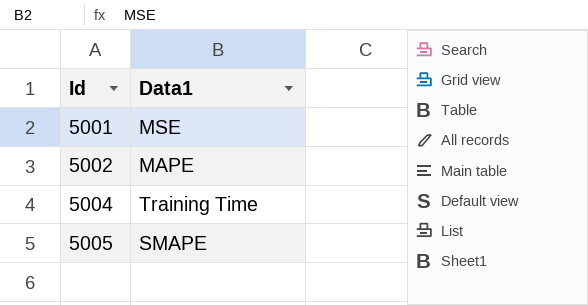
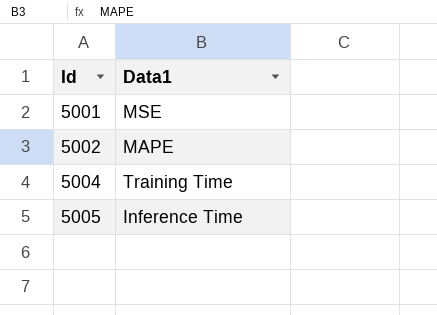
5005 | Data1: SMAPE -> Inference Time

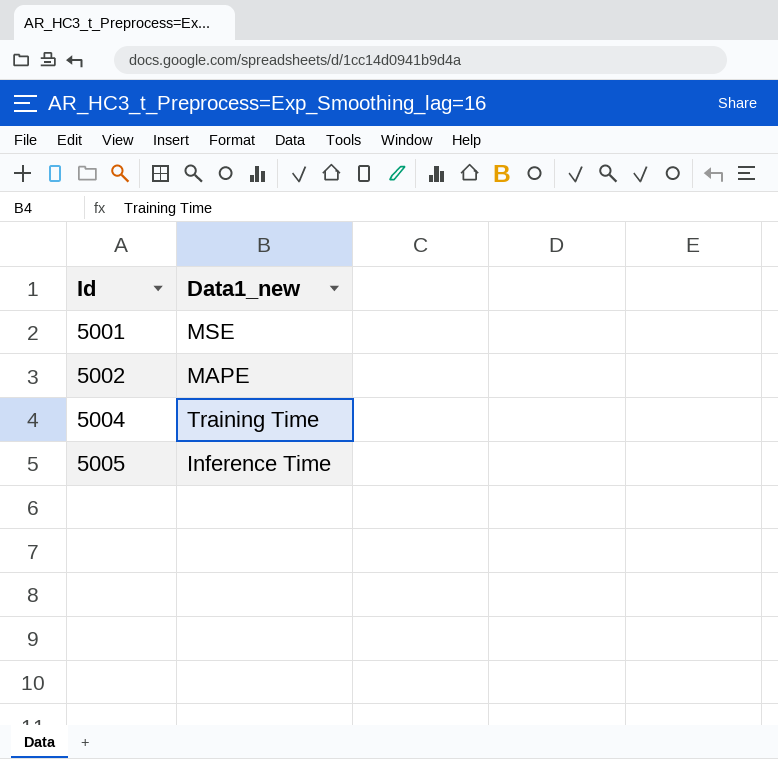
column name: Data1 -> Data1_new

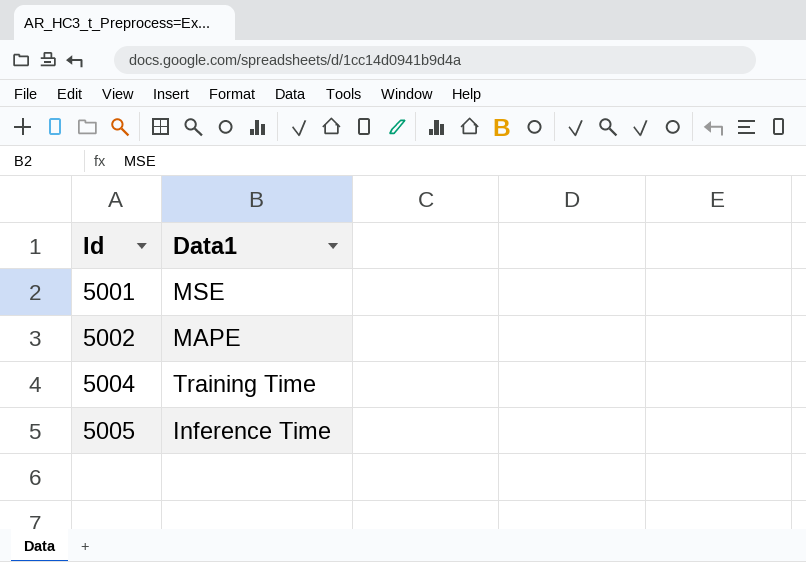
column name: Data1_new -> Data1

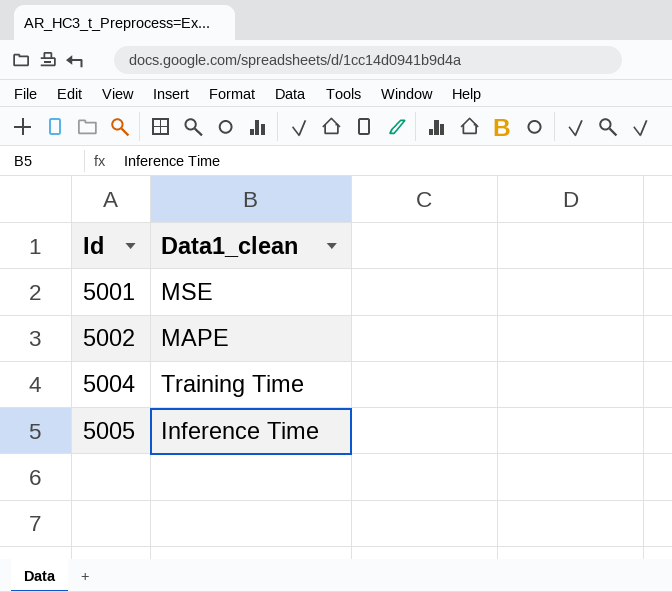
column name: Data1 -> Data1_clean

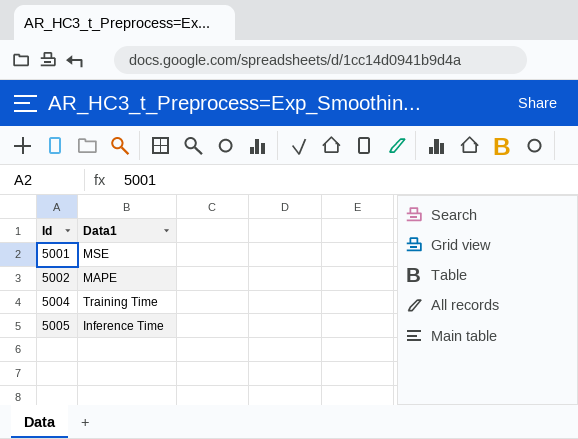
column name: Data1_clean -> Data1

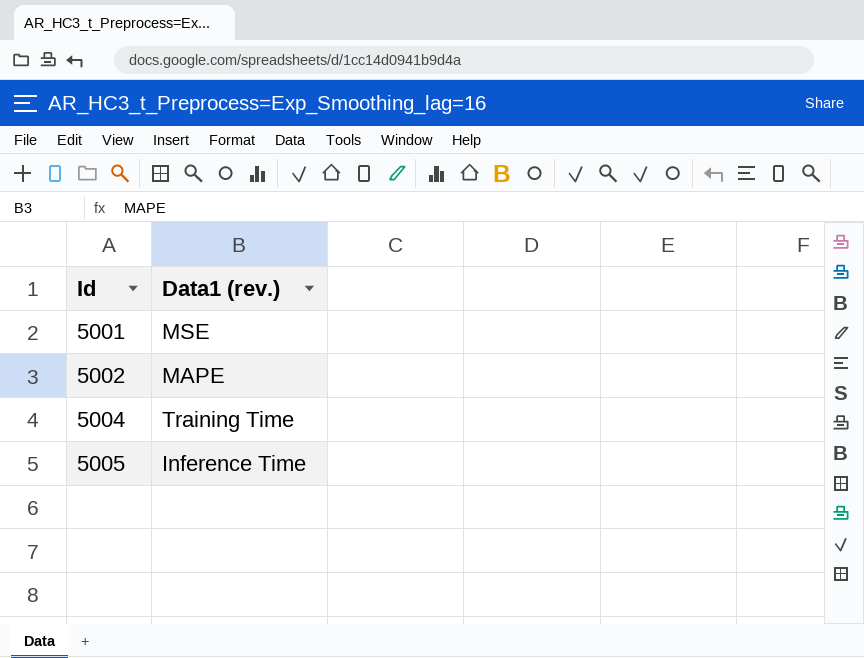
column name: Data1 -> Data1 (rev.)

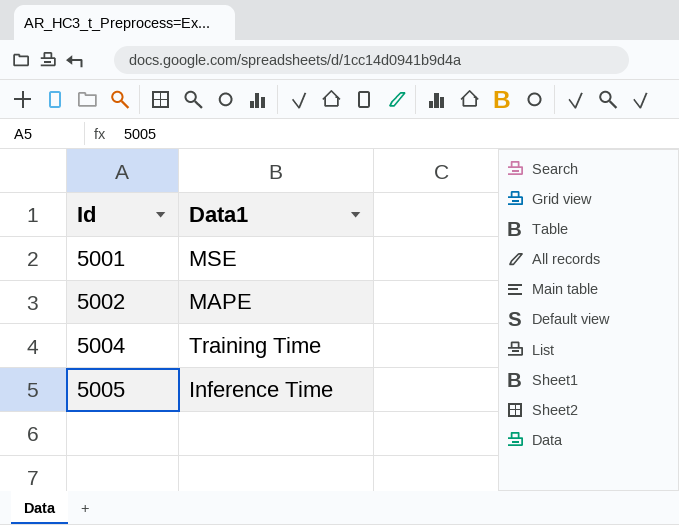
column name: Data1 (rev.) -> Data1

